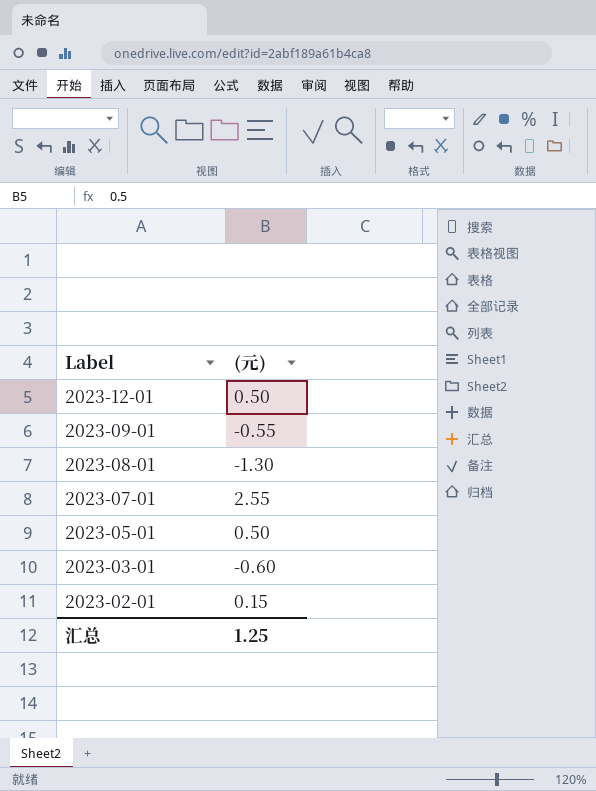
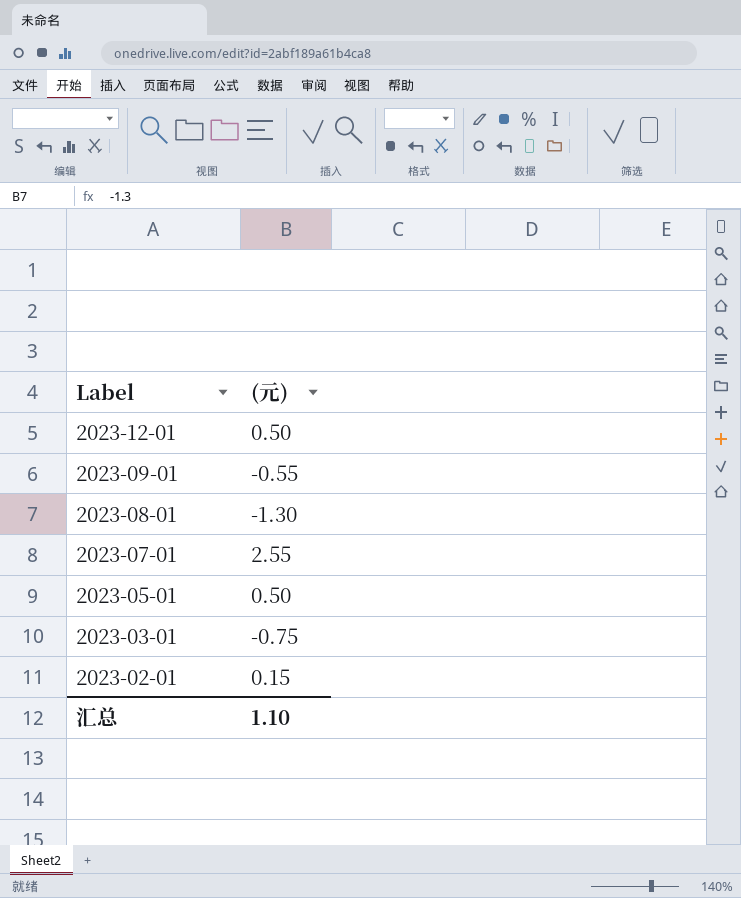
2023-03-01 | (元): -0.60 -> -0.75
汇总 | (元): 1.25 -> 1.10

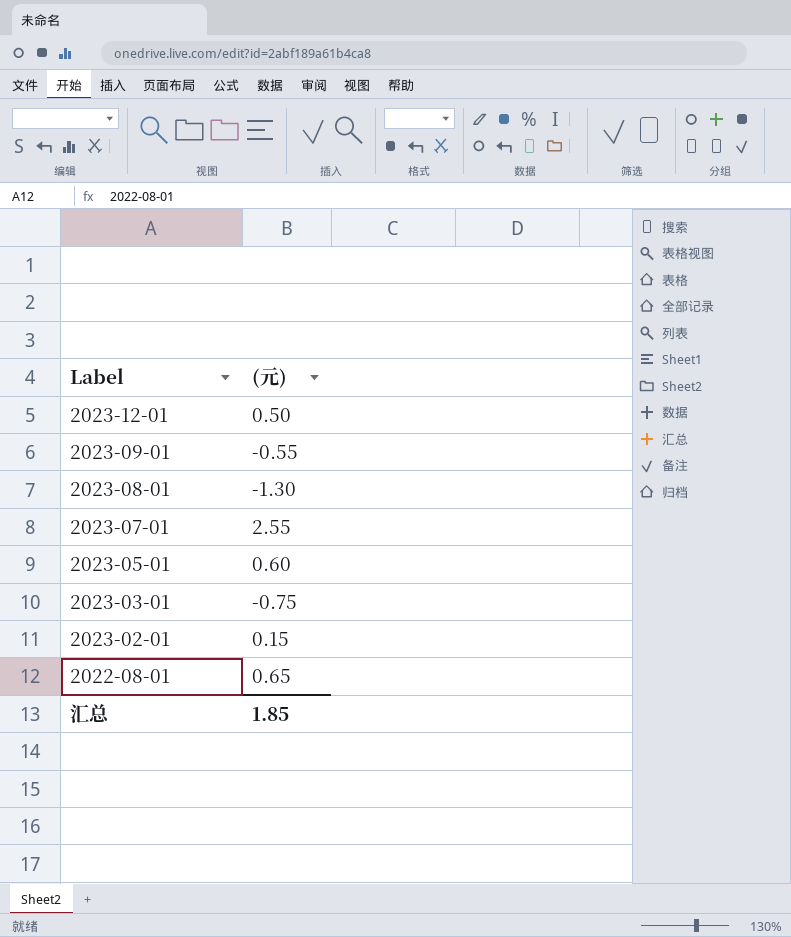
2023-05-01 | (元): 0.50 -> 0.60
row 2022-08-01: none -> 0.65
汇总 | (元): 1.10 -> 1.85

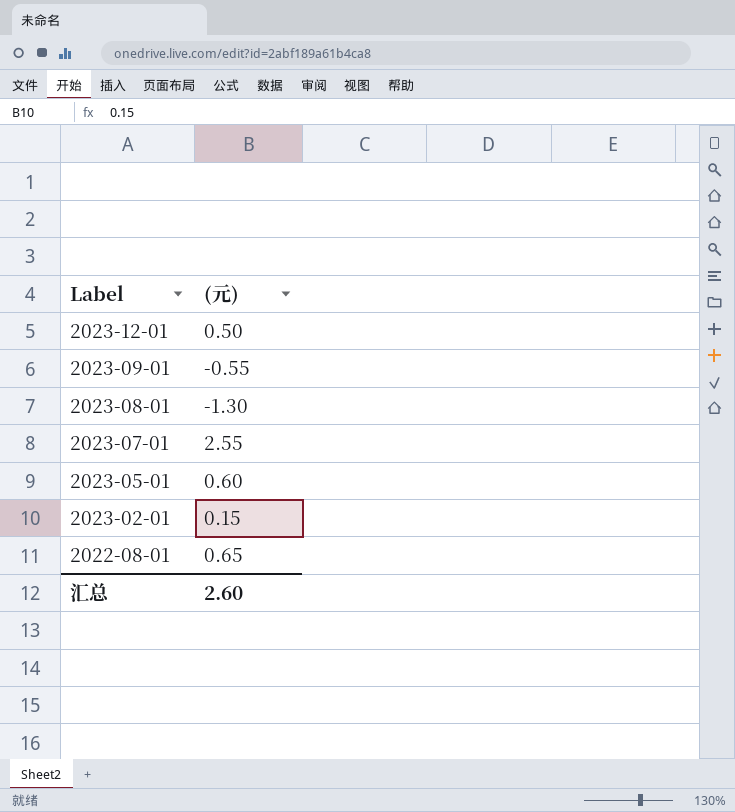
row 2023-03-01: -0.75 -> none
汇总 | (元): 1.85 -> 2.60

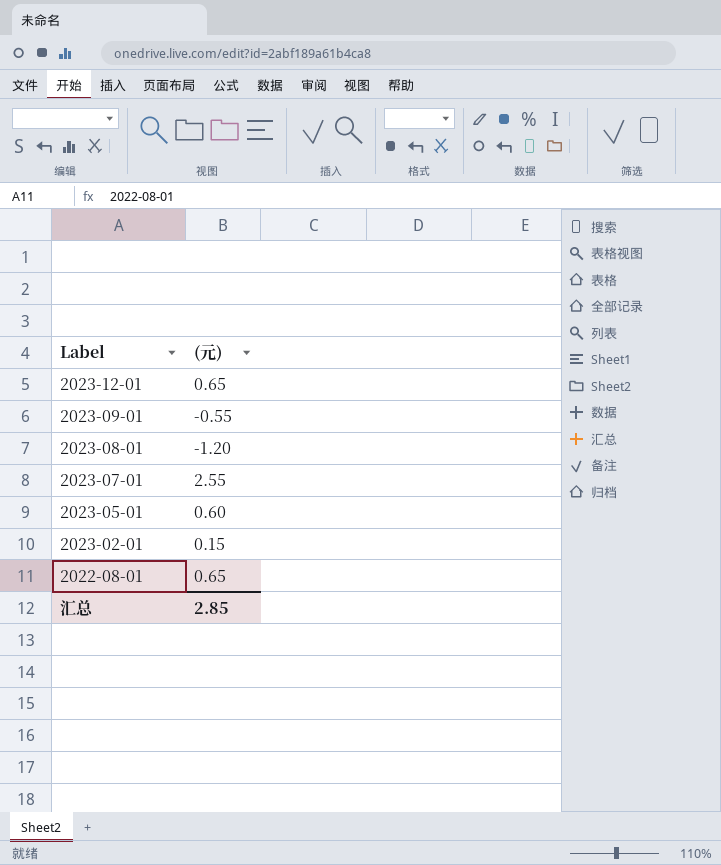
2023-12-01 | (元): 0.50 -> 0.65
2023-08-01 | (元): -1.30 -> -1.20
汇总 | (元): 2.60 -> 2.85

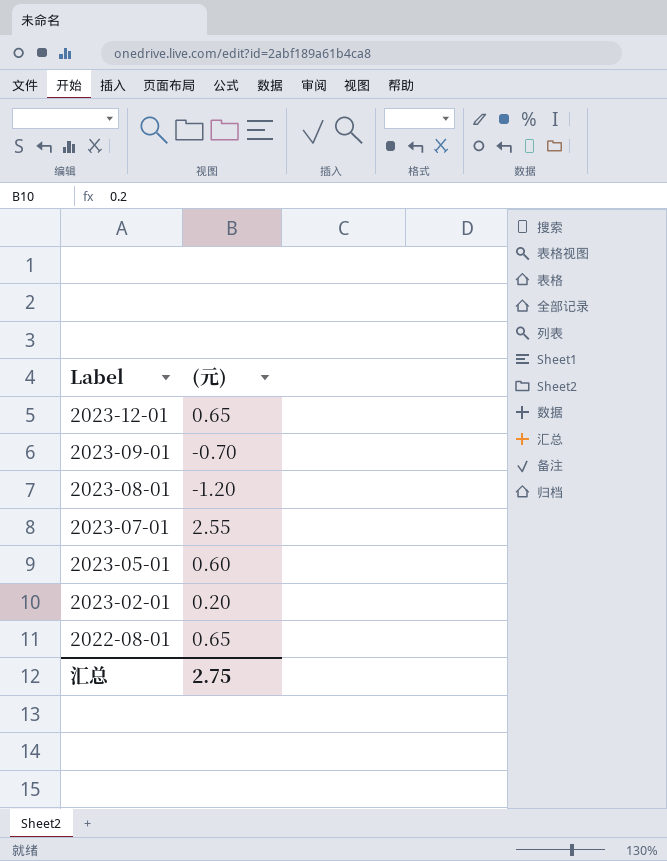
2023-09-01 | (元): -0.55 -> -0.70
2023-02-01 | (元): 0.15 -> 0.20
汇总 | (元): 2.85 -> 2.75

